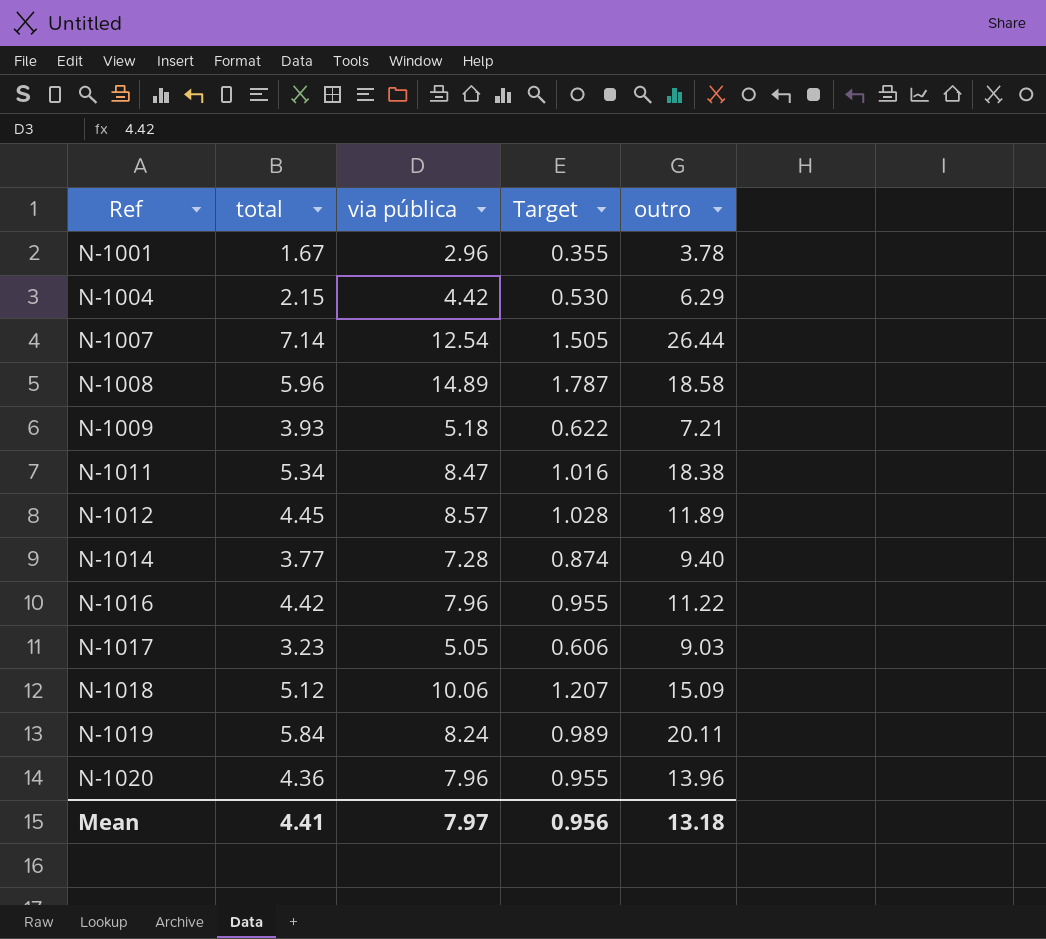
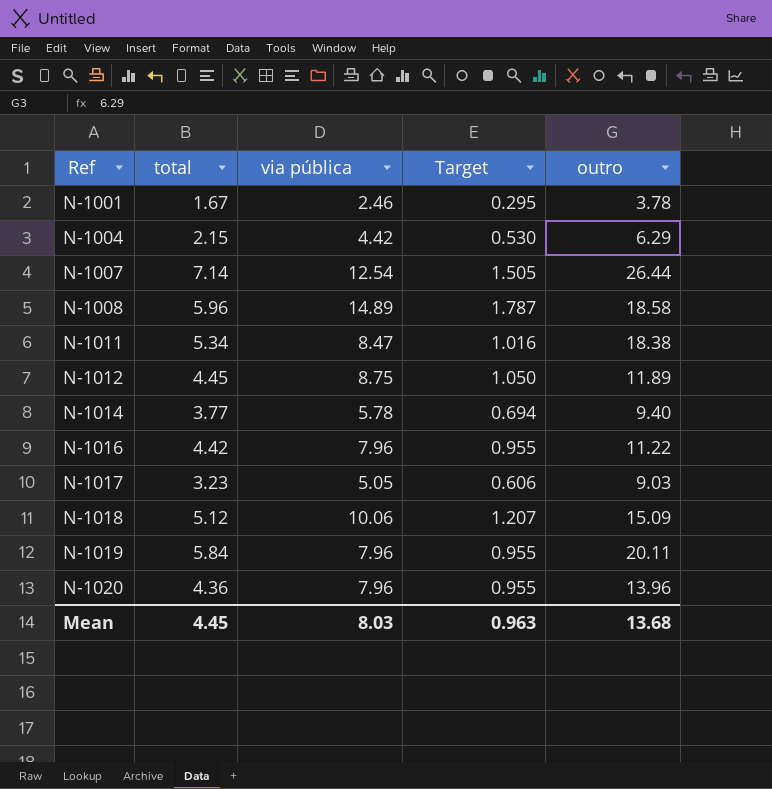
row N-1009: 3.93 | 5.18 | 0.622 | 7.21 -> none
N-1001 | via pública: 2.96 -> 2.46
N-1001 | Target: 0.355 -> 0.295
N-1012 | via pública: 8.57 -> 8.75
N-1012 | Target: 1.028 -> 1.050
N-1014 | via pública: 7.28 -> 5.78
N-1014 | Target: 0.874 -> 0.694
N-1019 | via pública: 8.24 -> 7.96
N-1019 | Target: 0.989 -> 0.955
Mean | total: 4.41 -> 4.45
Mean | via pública: 7.97 -> 8.03
Mean | Target: 0.956 -> 0.963
Mean | outro: 13.18 -> 13.68

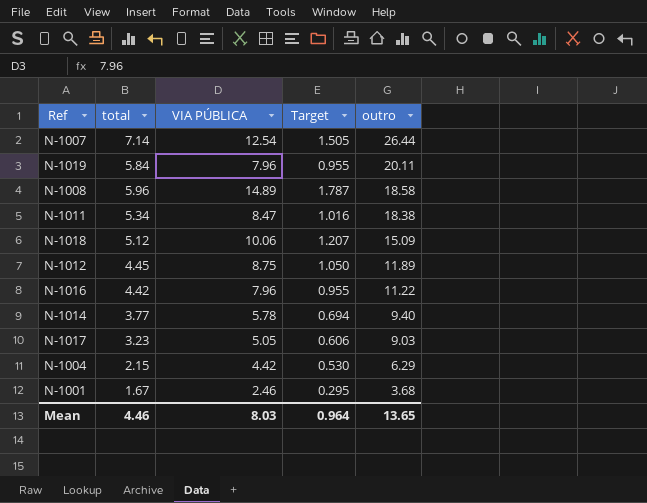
row order: Ref ascending -> outro descending
column name: via pública -> VIA PÚBLICA
row N-1020: 4.36 | 7.96 | 0.955 | 13.96 -> none
N-1001 | outro: 3.78 -> 3.68
Mean | total: 4.45 -> 4.46
Mean | Target: 0.963 -> 0.964
Mean | outro: 13.68 -> 13.65

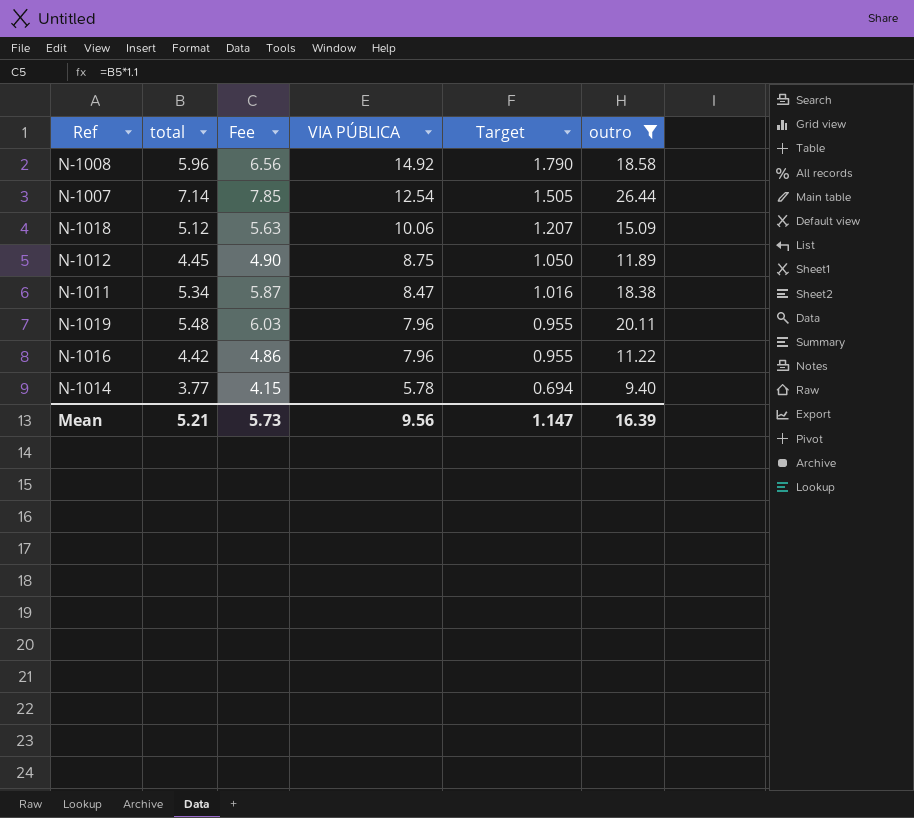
filter: none -> outro >= 9.40
row order: outro descending -> VIA PÚBLICA descending
column Fee | formula: none -> [total] * 1.1
N-1008 | VIA PÚBLICA: 14.89 -> 14.92
N-1008 | Target: 1.787 -> 1.790
N-1019 | total: 5.84 -> 5.48
Mean | total: 4.46 -> 5.21
Mean | VIA PÚBLICA: 8.03 -> 9.56
Mean | Target: 0.964 -> 1.147
Mean | outro: 13.65 -> 16.39

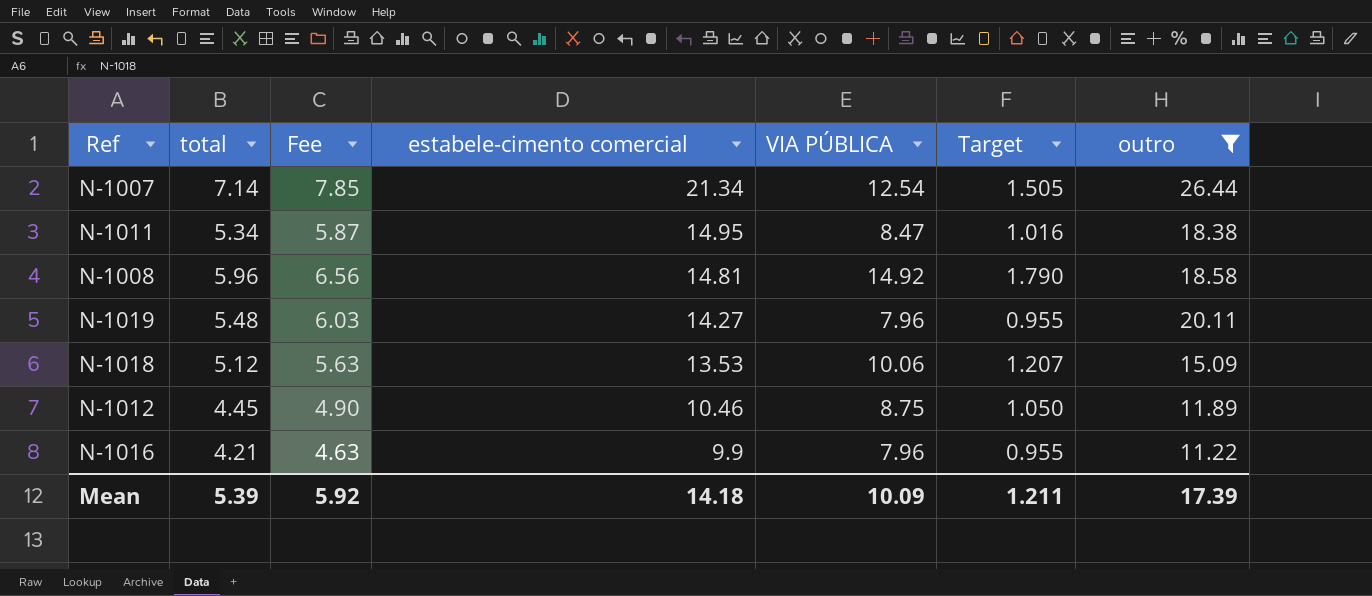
row order: VIA PÚBLICA descending -> estabele-cimento comercial descending
column estabele-cimento comercial | position: none -> 4
row N-1014: 3.77 | 4.15 | 5.78 | 0.694 | 9.40 -> none
N-1016 | total: 4.42 -> 4.21
N-1016 | Fee: 4.86 -> 4.63
Mean | total: 5.21 -> 5.39
Mean | Fee: 5.73 -> 5.92
Mean | VIA PÚBLICA: 9.56 -> 10.09
Mean | Target: 1.147 -> 1.211
Mean | outro: 16.39 -> 17.39

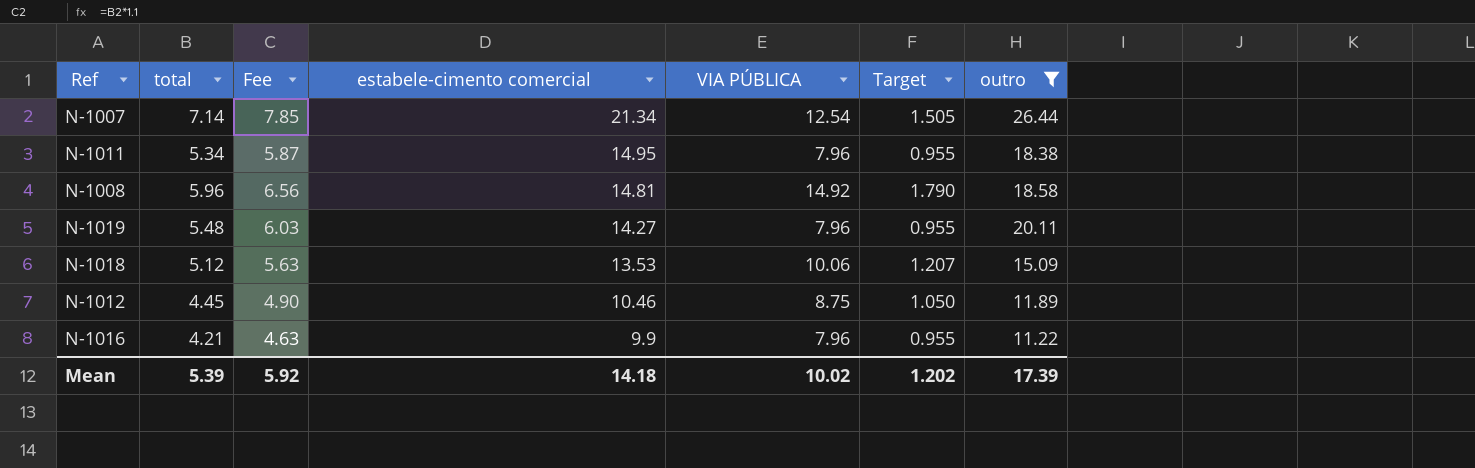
N-1011 | VIA PÚBLICA: 8.47 -> 7.96
N-1011 | Target: 1.016 -> 0.955
Mean | VIA PÚBLICA: 10.09 -> 10.02
Mean | Target: 1.211 -> 1.202

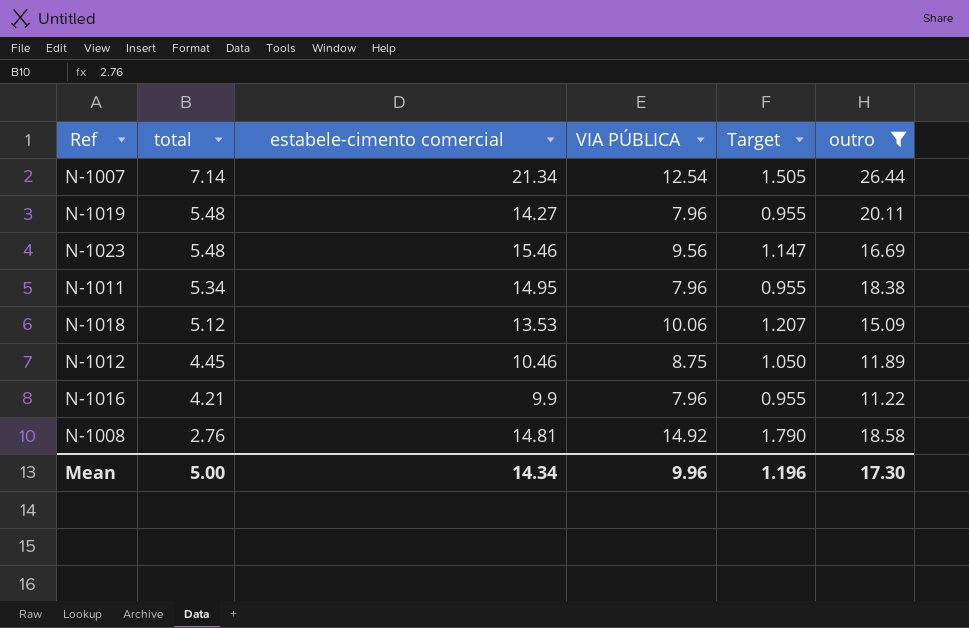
row order: estabele-cimento comercial descending -> total descending
column Fee | formula: [total] * 1.1 -> none
row N-1023: none -> 5.48 | 15.46 | 9.56 | 1.147 | 16.69
N-1008 | total: 5.96 -> 2.76
Mean | total: 5.39 -> 5.00
Mean | estabele-cimento comercial: 14.18 -> 14.34
Mean | VIA PÚBLICA: 10.02 -> 9.96
Mean | Target: 1.202 -> 1.196
Mean | outro: 17.39 -> 17.30

